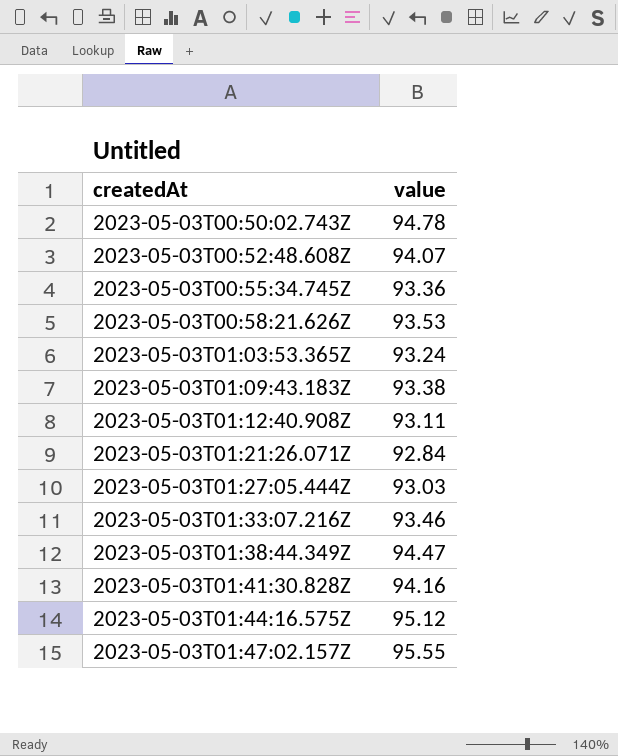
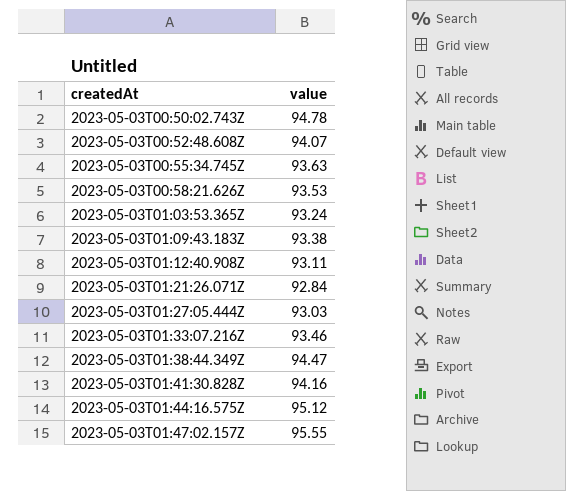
2023-05-03T00:55:34.745Z | value: 93.36 -> 93.63

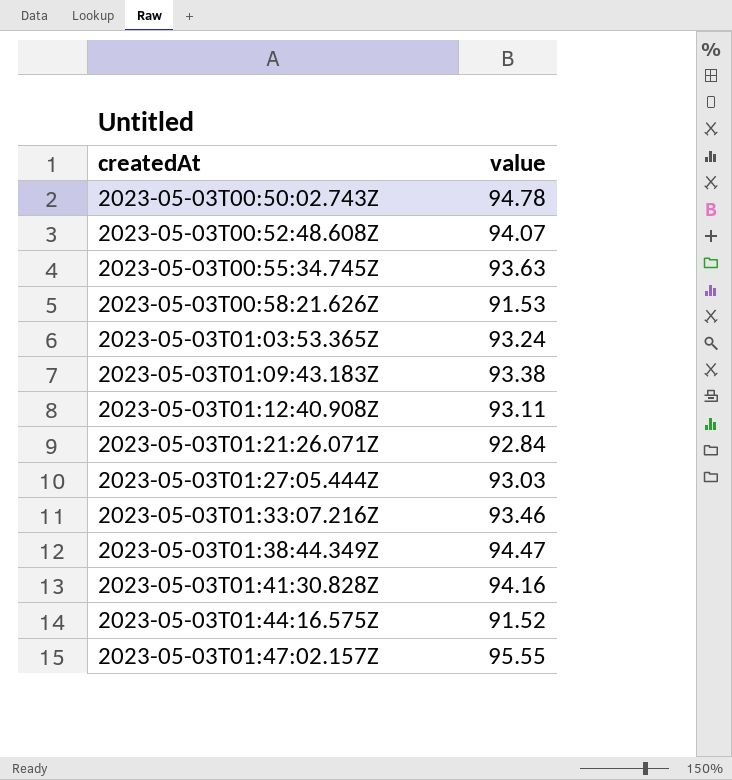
2023-05-03T00:58:21.626Z | value: 93.53 -> 91.53
2023-05-03T01:44:16.575Z | value: 95.12 -> 91.52

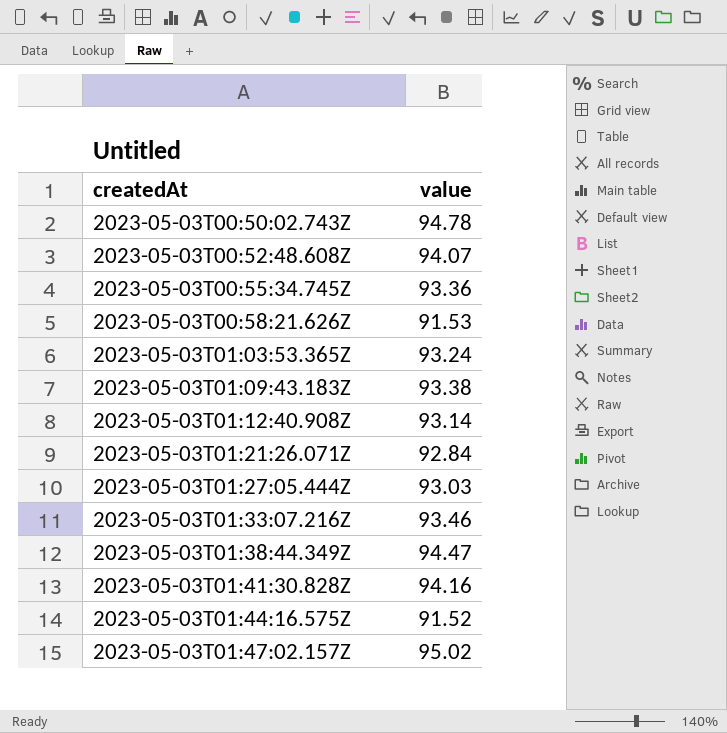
2023-05-03T00:55:34.745Z | value: 93.63 -> 93.36
2023-05-03T01:12:40.908Z | value: 93.11 -> 93.14
2023-05-03T01:47:02.157Z | value: 95.55 -> 95.02

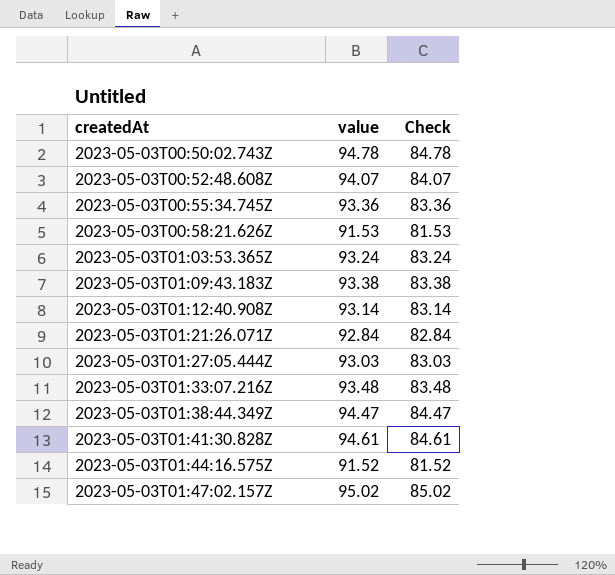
column Check | formula: none -> [value] - 10
2023-05-03T01:33:07.216Z | value: 93.46 -> 93.48
2023-05-03T01:41:30.828Z | value: 94.16 -> 94.61

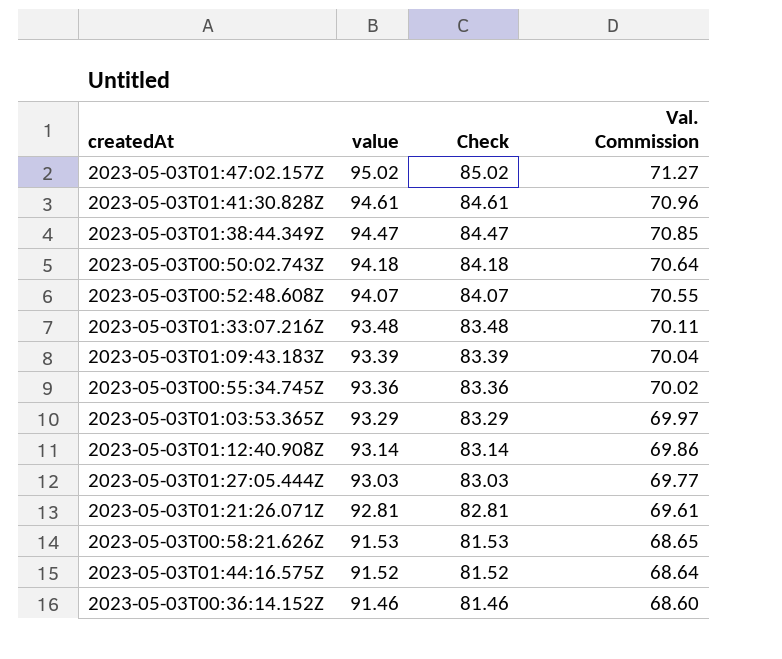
row order: createdAt ascending -> value descending
column Val. Commission | formula: none -> [value] * 0.75
2023-05-03T00:50:02.743Z | value: 94.78 -> 94.18
2023-05-03T00:50:02.743Z | Check: 84.78 -> 84.18
2023-05-03T01:09:43.183Z | value: 93.38 -> 93.39
2023-05-03T01:09:43.183Z | Check: 83.38 -> 83.39
2023-05-03T01:03:53.365Z | value: 93.24 -> 93.29
2023-05-03T01:03:53.365Z | Check: 83.24 -> 83.29
2023-05-03T01:21:26.071Z | value: 92.84 -> 92.81
2023-05-03T01:21:26.071Z | Check: 82.84 -> 82.81
row 2023-05-03T00:36:14.152Z: none -> 91.46 | 81.46 | 68.60

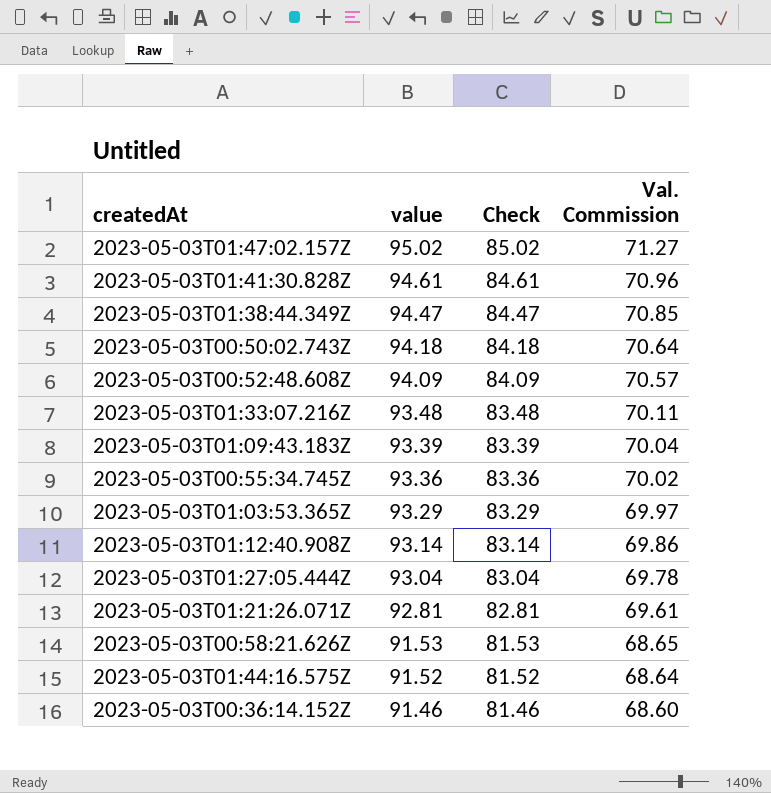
2023-05-03T00:52:48.608Z | value: 94.07 -> 94.09
2023-05-03T00:52:48.608Z | Check: 84.07 -> 84.09
2023-05-03T00:52:48.608Z | Val. Commission: 70.55 -> 70.57
2023-05-03T01:27:05.444Z | value: 93.03 -> 93.04
2023-05-03T01:27:05.444Z | Check: 83.03 -> 83.04
2023-05-03T01:27:05.444Z | Val. Commission: 69.77 -> 69.78

